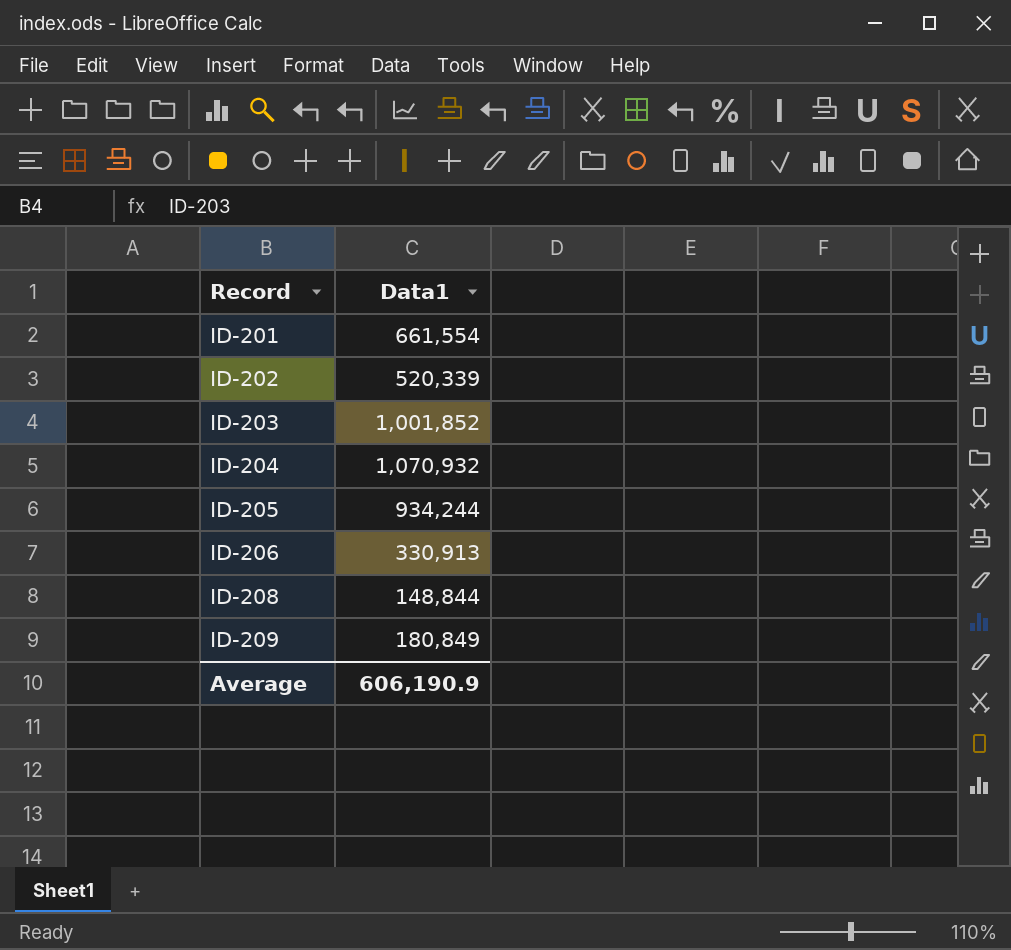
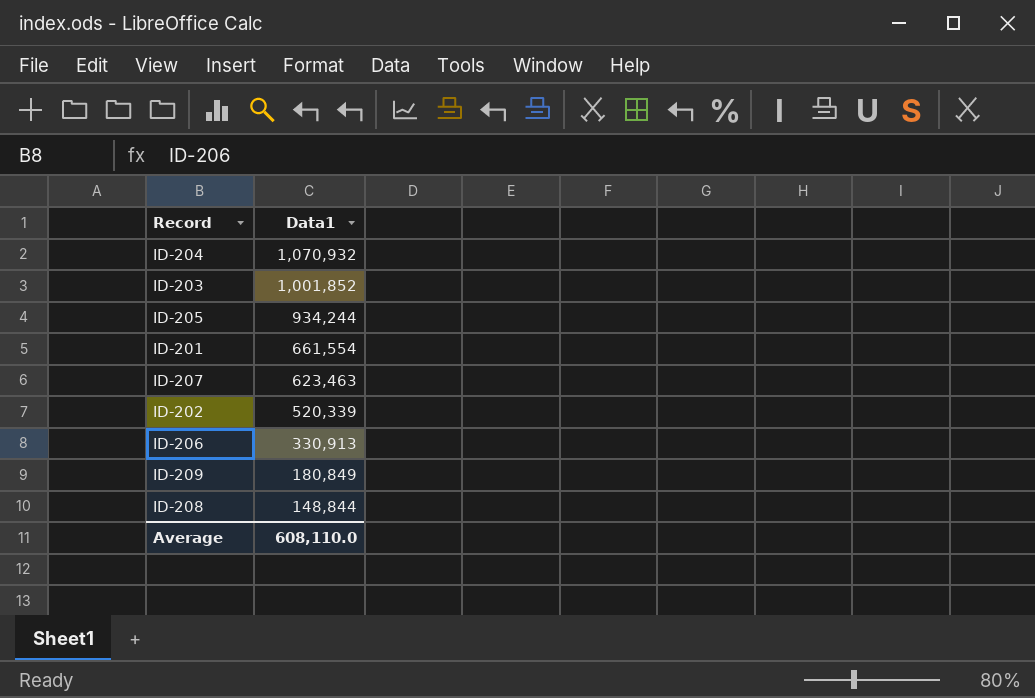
row order: Record ascending -> Data1 descending
row ID-207: none -> 623,463
Average | Data1: 606,190.9 -> 608,110.0

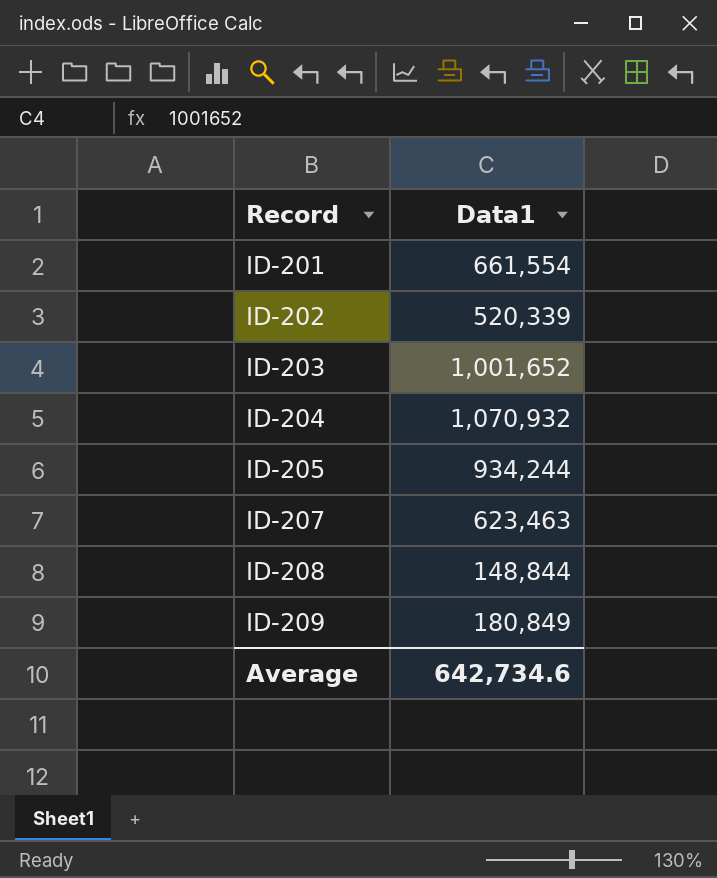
row order: Data1 descending -> Record ascending
row ID-206: 330,913 -> none
ID-203 | Data1: 1,001,852 -> 1,001,652
Average | Data1: 608,110.0 -> 642,734.6

